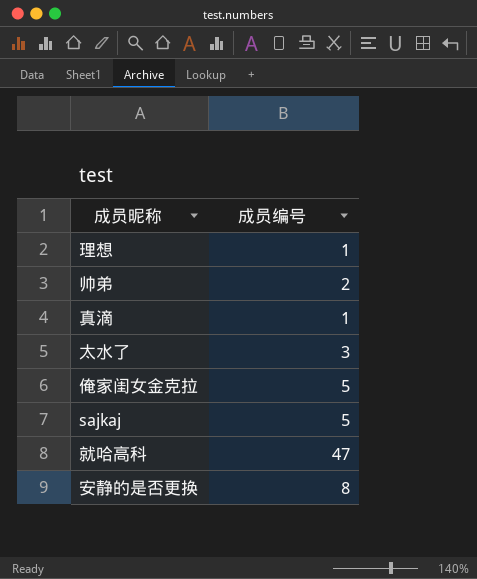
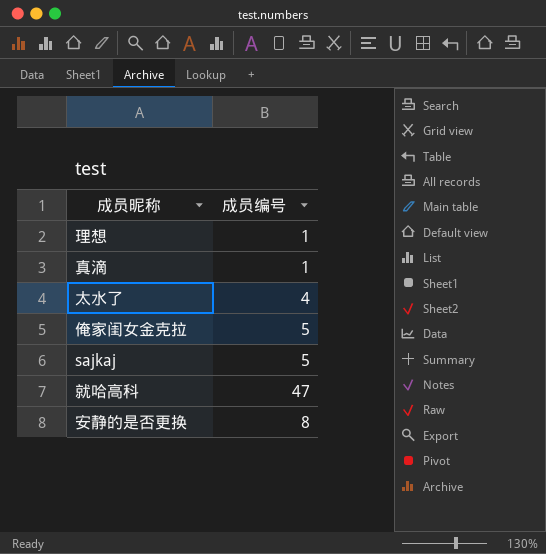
row 帅弟: 2 -> none
太水了 | 成员编号: 3 -> 4

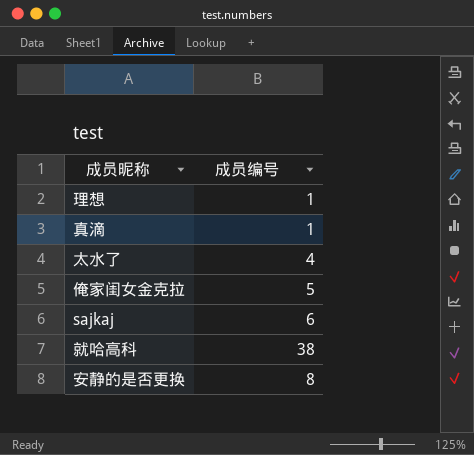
sajkaj | 成员编号: 5 -> 6
就哈高科 | 成员编号: 47 -> 38

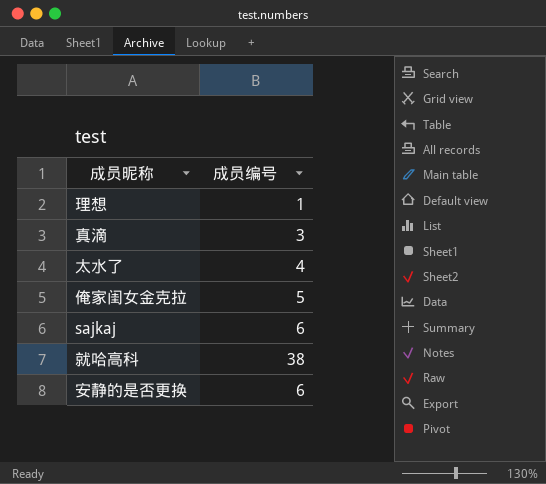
真滴 | 成员编号: 1 -> 3
安静的是否更换 | 成员编号: 8 -> 6

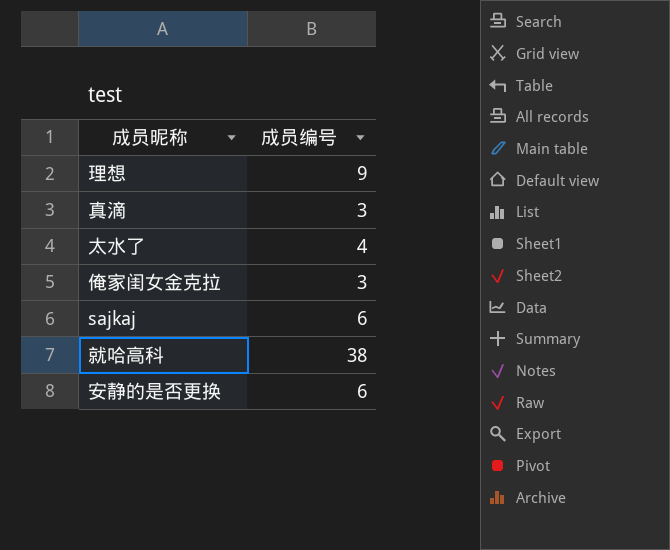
理想 | 成员编号: 1 -> 9
俺家闺女金克拉 | 成员编号: 5 -> 3

